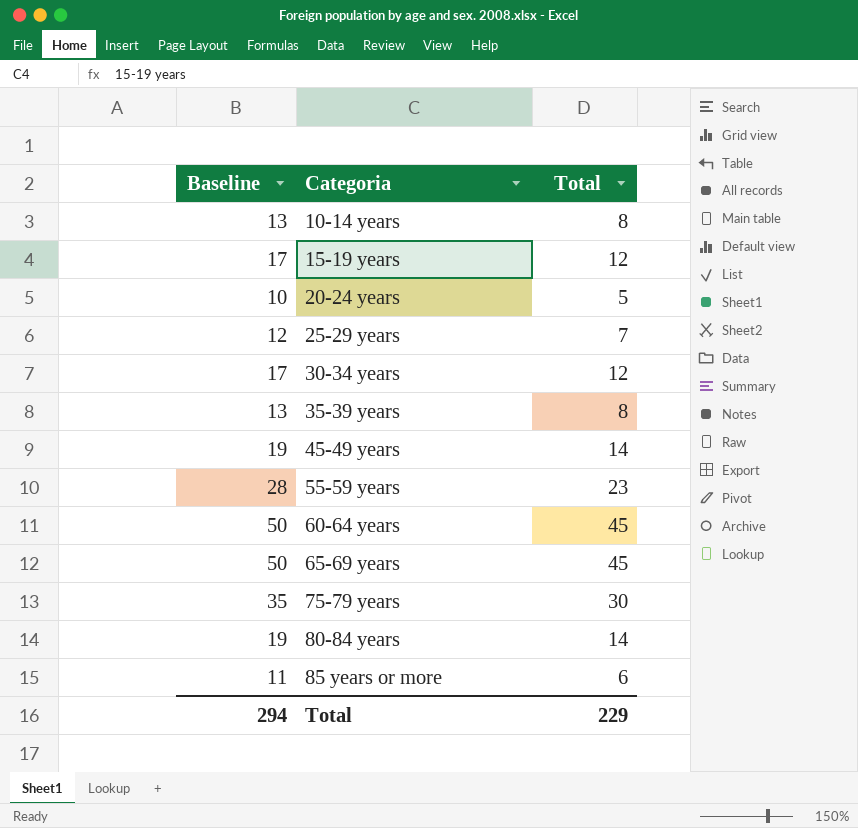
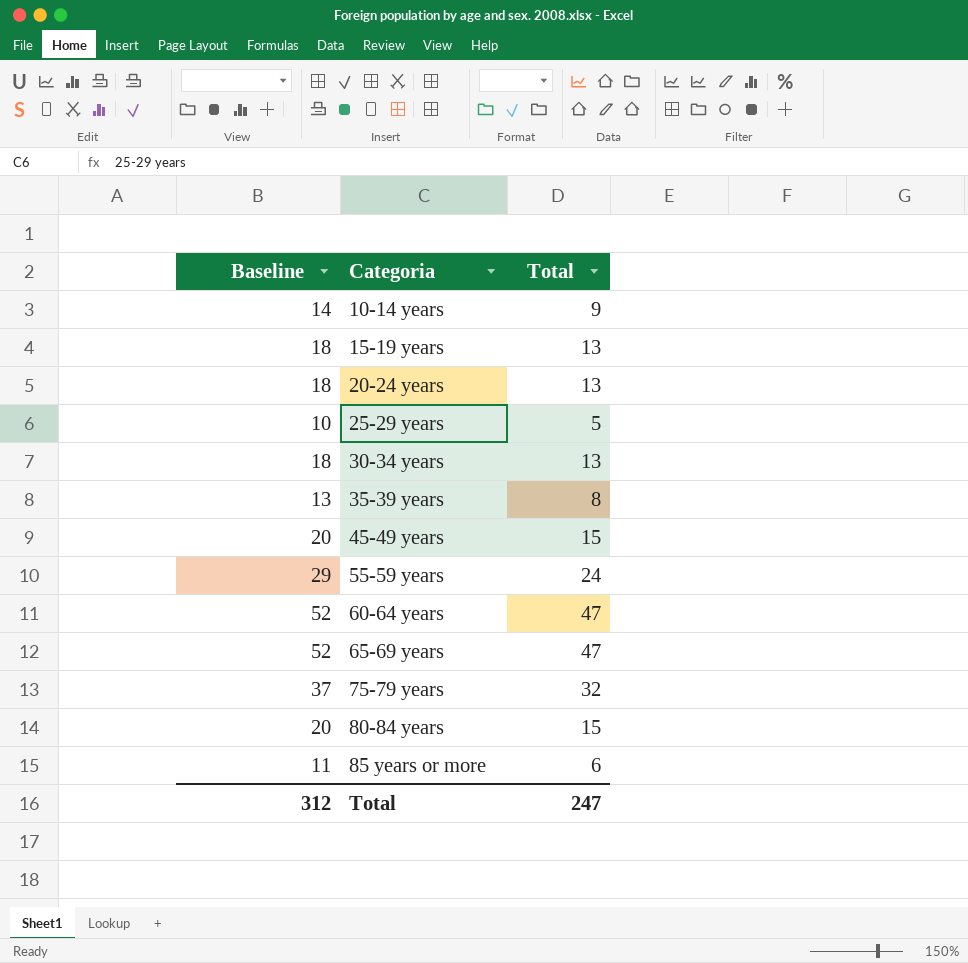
10-14 years | Baseline: 13 -> 14
10-14 years | Total: 8 -> 9
15-19 years | Baseline: 17 -> 18
15-19 years | Total: 12 -> 13
20-24 years | Baseline: 10 -> 18
20-24 years | Total: 5 -> 13
25-29 years | Baseline: 12 -> 10
25-29 years | Total: 7 -> 5
30-34 years | Baseline: 17 -> 18
30-34 years | Total: 12 -> 13
45-49 years | Baseline: 19 -> 20
45-49 years | Total: 14 -> 15
55-59 years | Baseline: 28 -> 29
55-59 years | Total: 23 -> 24
60-64 years | Baseline: 50 -> 52
60-64 years | Total: 45 -> 47
65-69 years | Baseline: 50 -> 52
65-69 years | Total: 45 -> 47
75-79 years | Baseline: 35 -> 37
75-79 years | Total: 30 -> 32
80-84 years | Baseline: 19 -> 20
80-84 years | Total: 14 -> 15
Total | Baseline: 294 -> 312
Total | Total: 229 -> 247

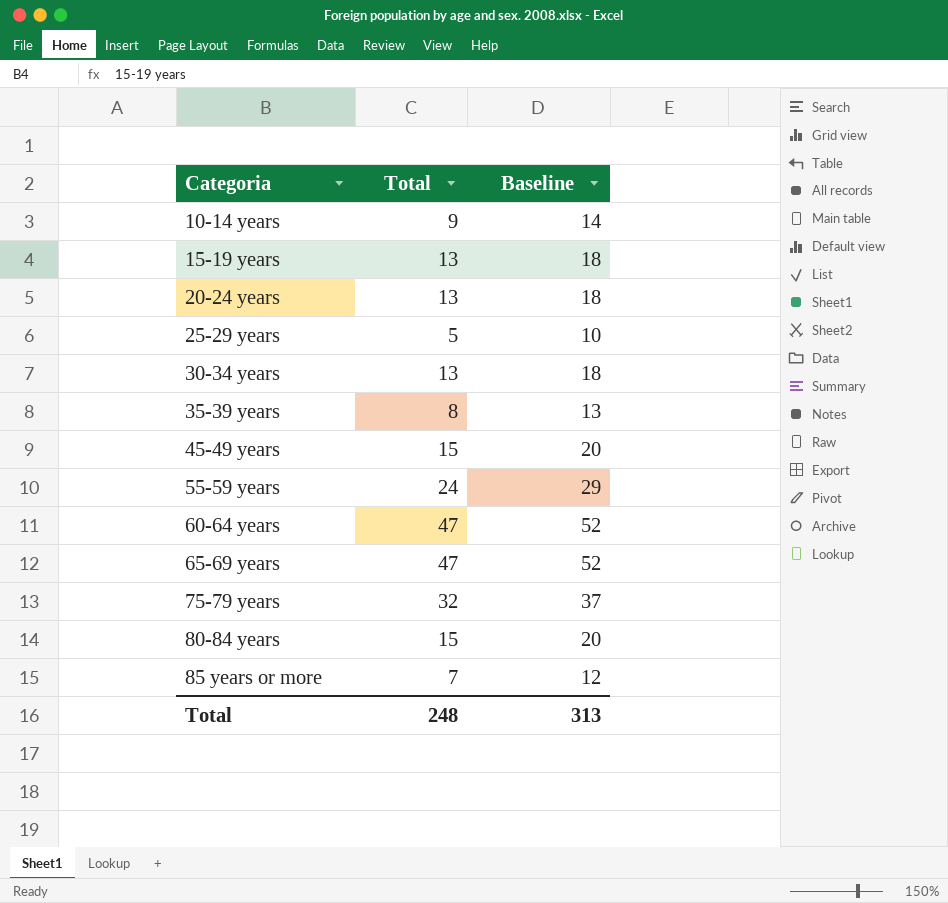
column Baseline | position: 1 -> 3
85 years or more | Total: 6 -> 7
85 years or more | Baseline: 11 -> 12
Total | Total: 247 -> 248
Total | Baseline: 312 -> 313

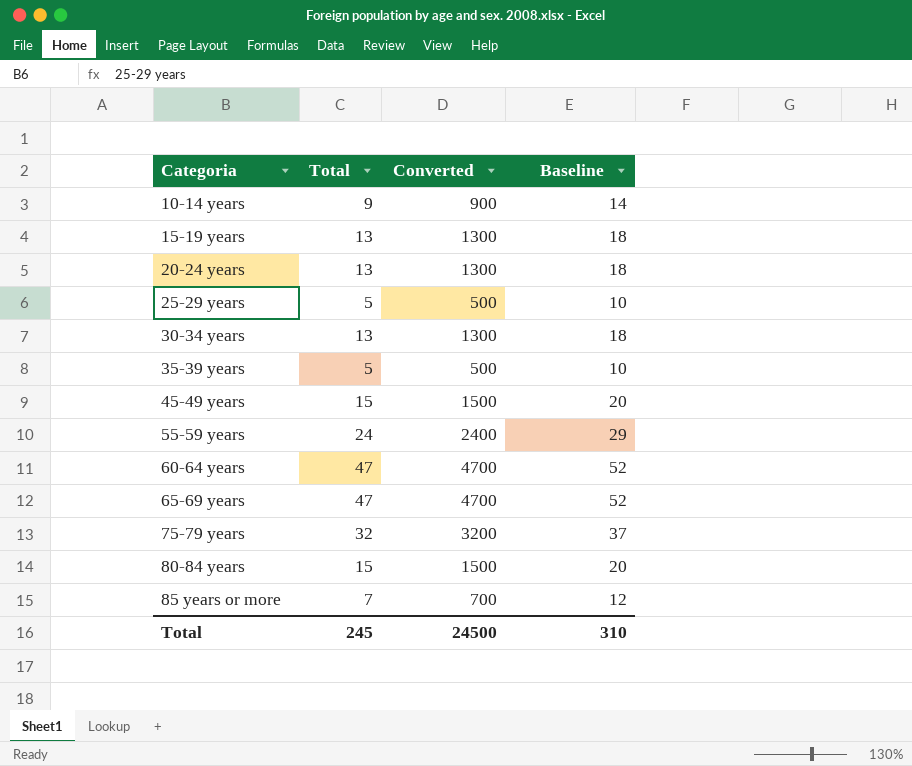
column Converted | formula: none -> [Total] * 100
35-39 years | Total: 8 -> 5
35-39 years | Baseline: 13 -> 10
Total | Total: 248 -> 245
Total | Baseline: 313 -> 310

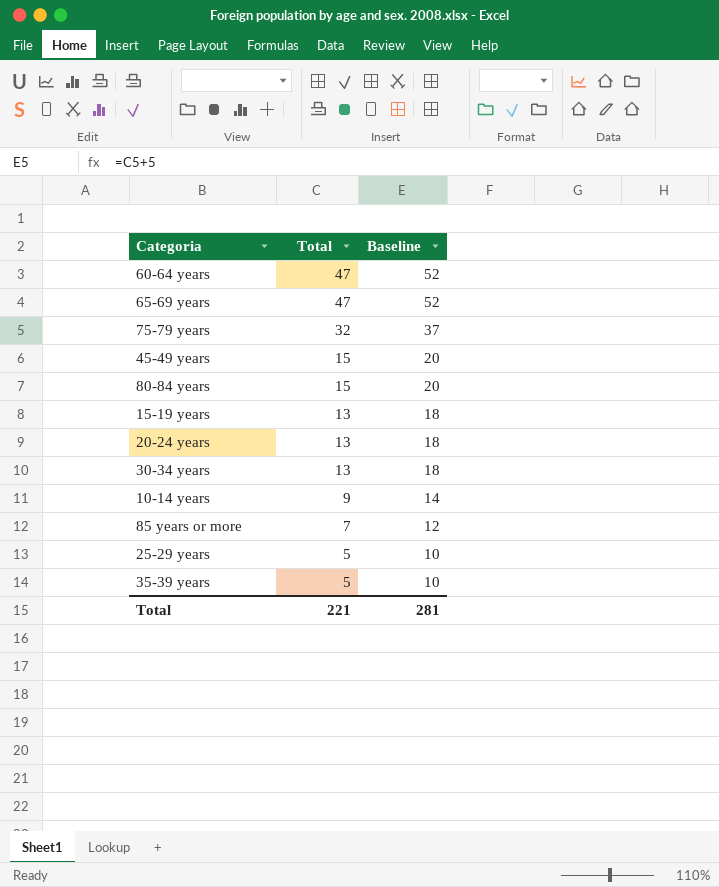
row order: Categoria ascending -> Total descending
column Converted | formula: [Total] * 100 -> none
row 55-59 years: 24 | 2400 | 29 -> none
Total | Total: 245 -> 221
Total | Baseline: 310 -> 281

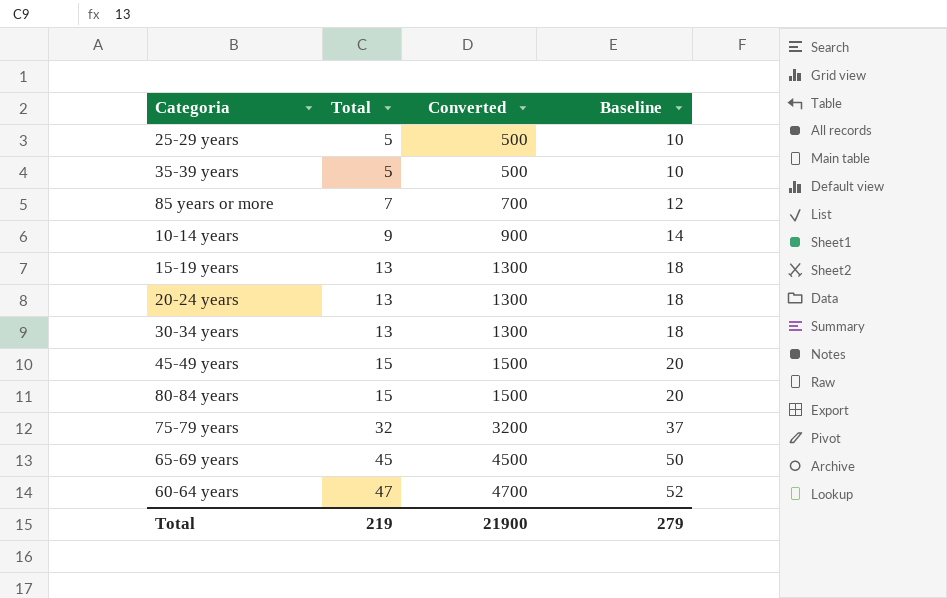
row order: Total descending -> Total ascending
column Converted | formula: none -> [Total] * 100
65-69 years | Total: 47 -> 45
65-69 years | Baseline: 52 -> 50
Total | Total: 221 -> 219
Total | Baseline: 281 -> 279

